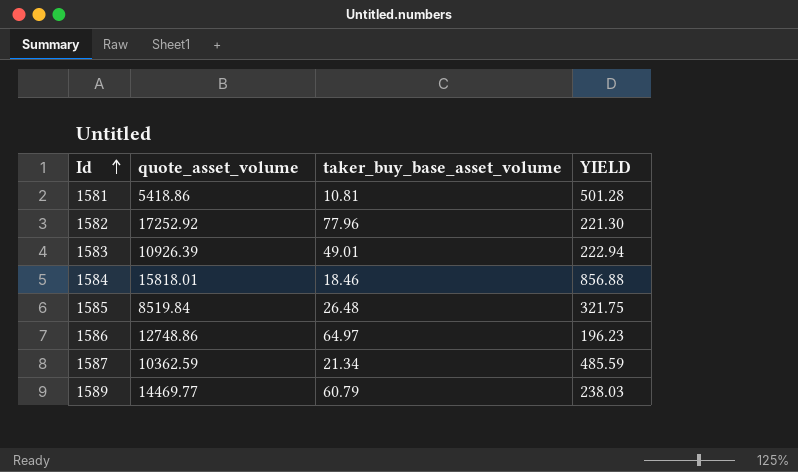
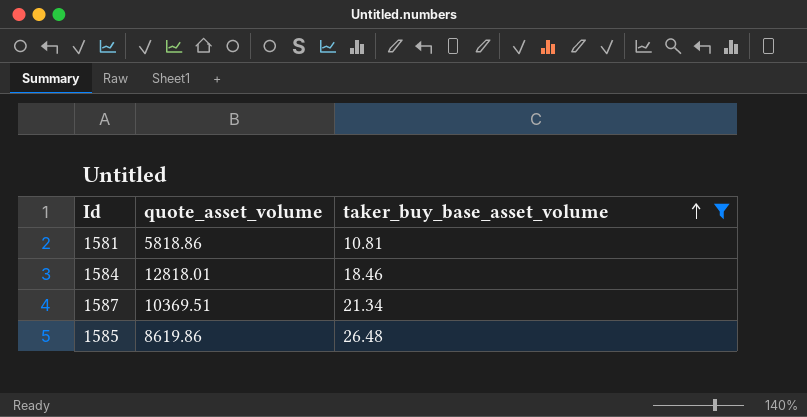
filter: none -> taker_buy_base_asset_volume <= 26.48
row order: Id ascending -> taker_buy_base_asset_volume ascending
column YIELD | formula: [quote_asset_volume] / [taker_buy_base_asset_volume] -> none
1581 | quote_asset_volume: 5418.86 -> 5818.86
1584 | quote_asset_volume: 15818.01 -> 12818.01
1587 | quote_asset_volume: 10362.59 -> 10369.51
1585 | quote_asset_volume: 8519.84 -> 8619.86

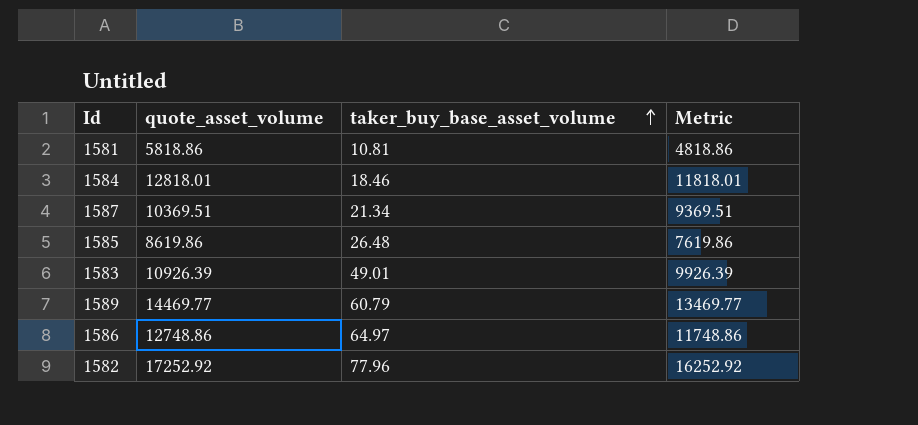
filter: taker_buy_base_asset_volume <= 26.48 -> none
column Metric | formula: none -> [quote_asset_volume] - 1000

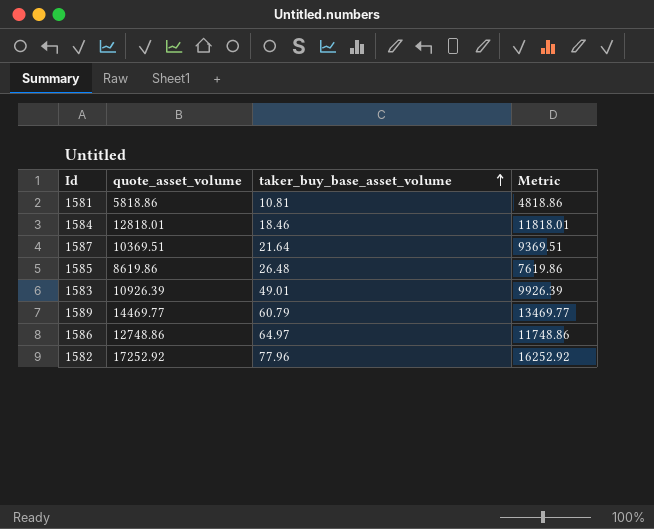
1587 | taker_buy_base_asset_volume: 21.34 -> 21.64

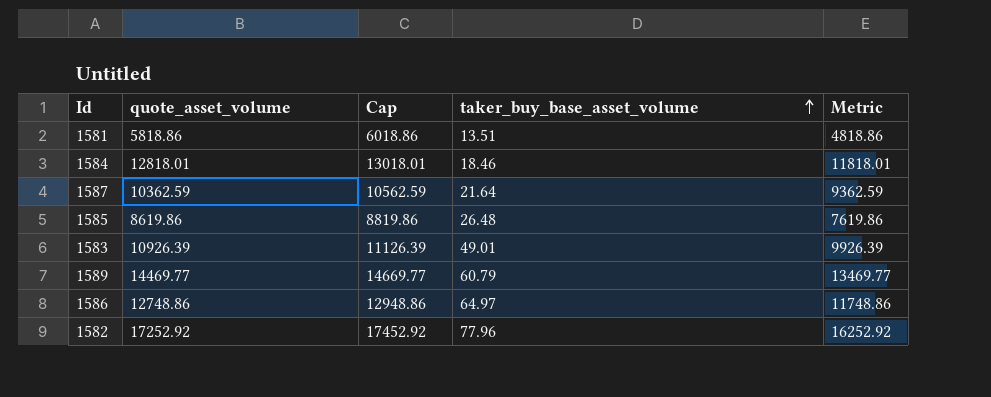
column Cap | formula: none -> [quote_asset_volume] + 200
1581 | taker_buy_base_asset_volume: 10.81 -> 13.51
1587 | quote_asset_volume: 10369.51 -> 10362.59
1587 | Metric: 9369.51 -> 9362.59

